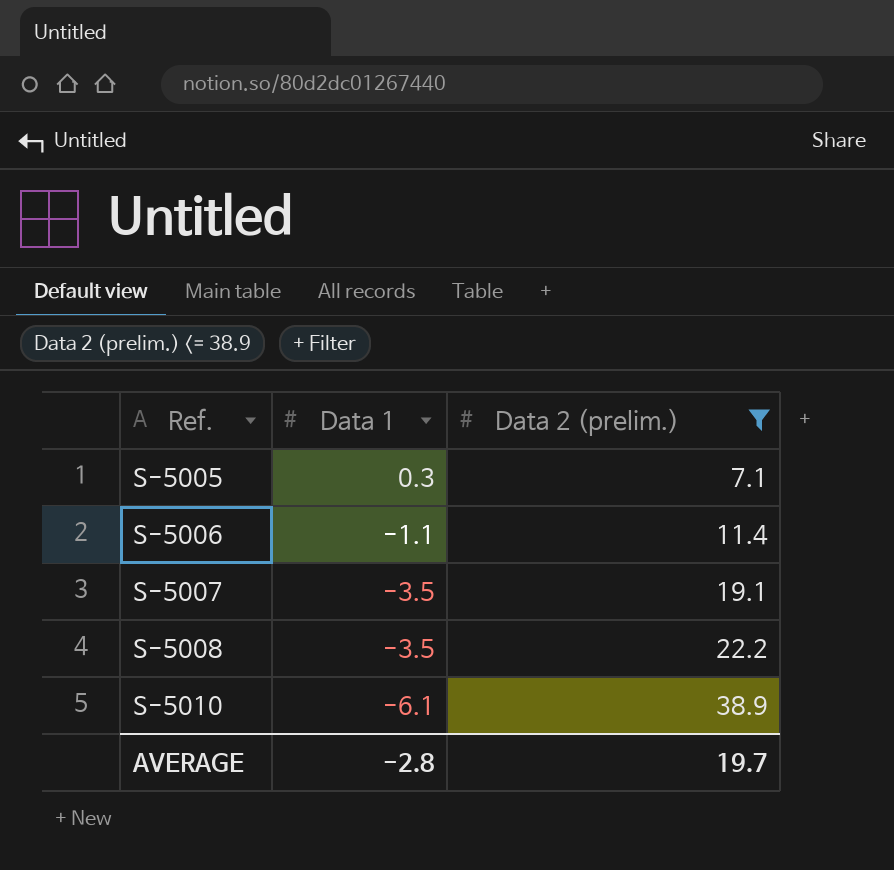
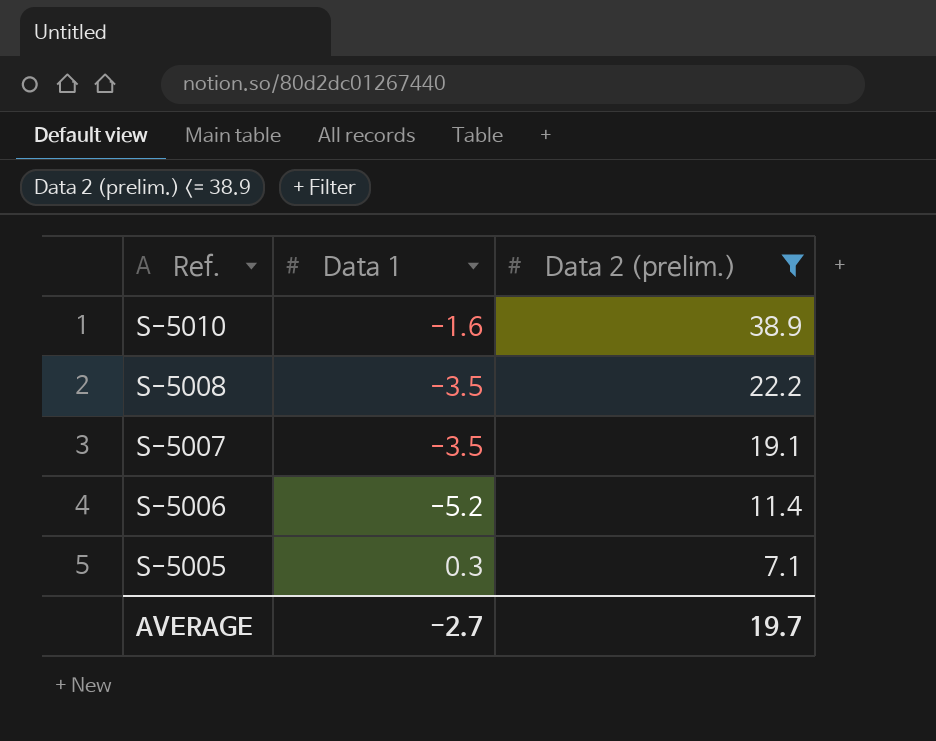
row order: Ref. ascending -> Ref. descending
S-5010 | Data 1: -6.1 -> -1.6
S-5006 | Data 1: -1.1 -> -5.2
AVERAGE | Data 1: -2.8 -> -2.7

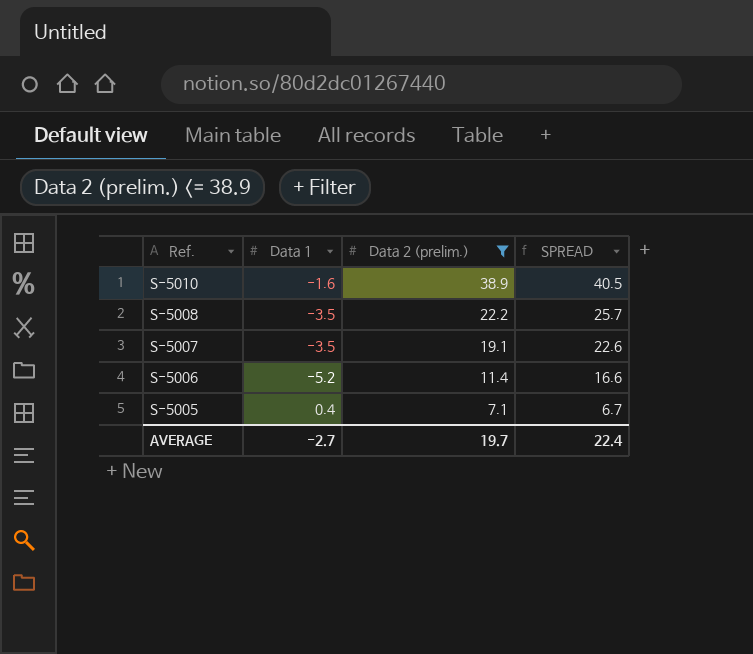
column SPREAD | formula: none -> [Data 2 (prelim.)] - [Data 1]
S-5005 | Data 1: 0.3 -> 0.4

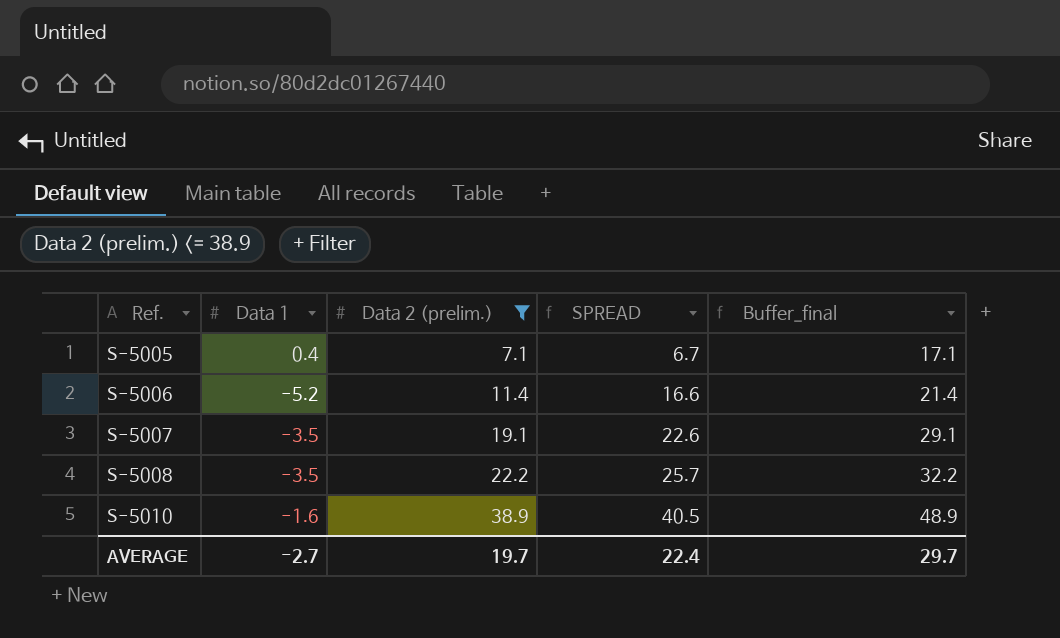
row order: Ref. descending -> Ref. ascending
column Buffer_final | formula: none -> [Data 2 (prelim.)] + 10

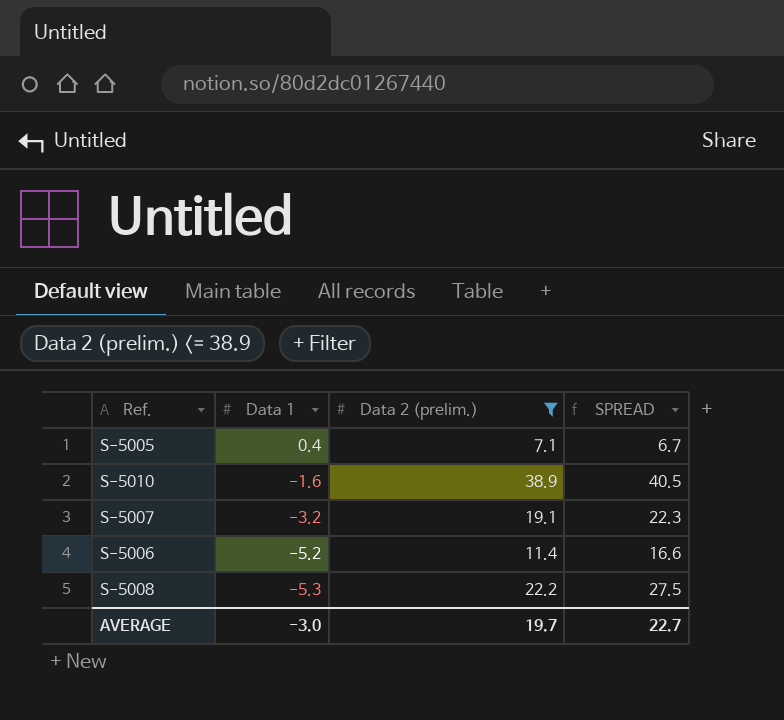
row order: Ref. ascending -> Data 1 descending
column Buffer_final | formula: [Data 2 (prelim.)] + 10 -> none
S-5007 | Data 1: -3.5 -> -3.2
S-5007 | SPREAD: 22.6 -> 22.3
S-5008 | Data 1: -3.5 -> -5.3
S-5008 | SPREAD: 25.7 -> 27.5
AVERAGE | Data 1: -2.7 -> -3.0
AVERAGE | SPREAD: 22.4 -> 22.7

